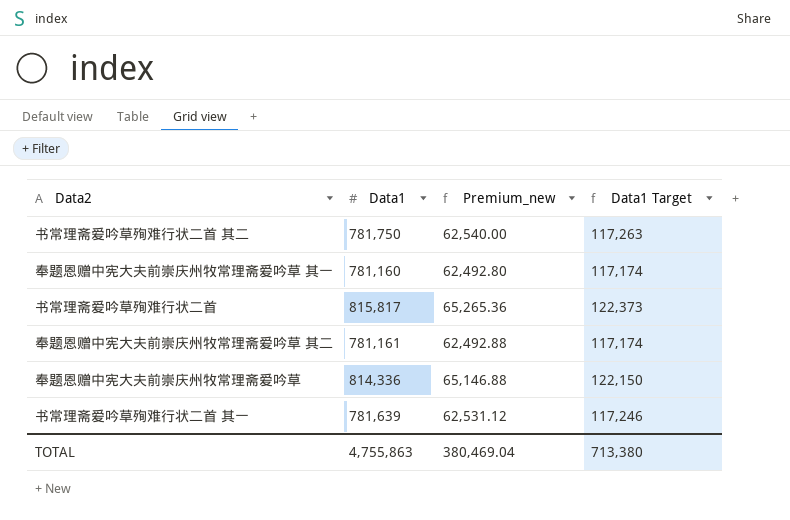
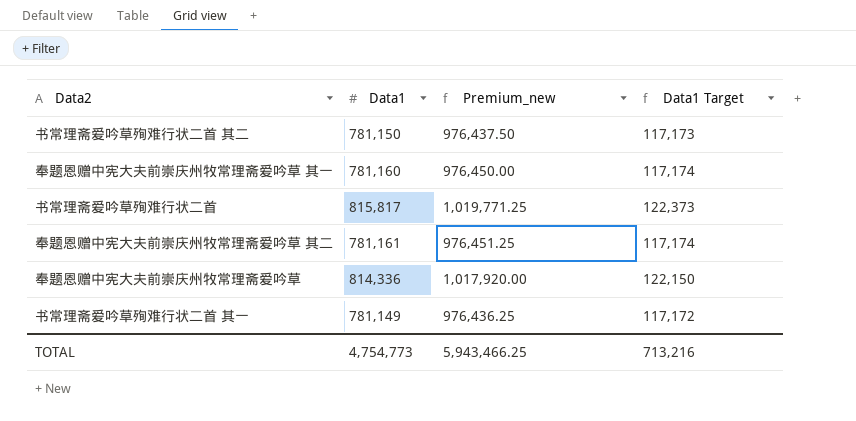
column Premium_new | formula: [Data1] * 0.08 -> [Data1] * 1.25
书常理斋爱吟草殉难行状二首 其二 | Data1: 781,750 -> 781,150
书常理斋爱吟草殉难行状二首 其二 | Data1 Target: 117,263 -> 117,173
书常理斋爱吟草殉难行状二首 其一 | Data1: 781,639 -> 781,149
书常理斋爱吟草殉难行状二首 其一 | Data1 Target: 117,246 -> 117,172
TOTAL | Data1: 4,755,863 -> 4,754,773
TOTAL | Premium_new: 380,469.04 -> 5,943,466.25
TOTAL | Data1 Target: 713,380 -> 713,216

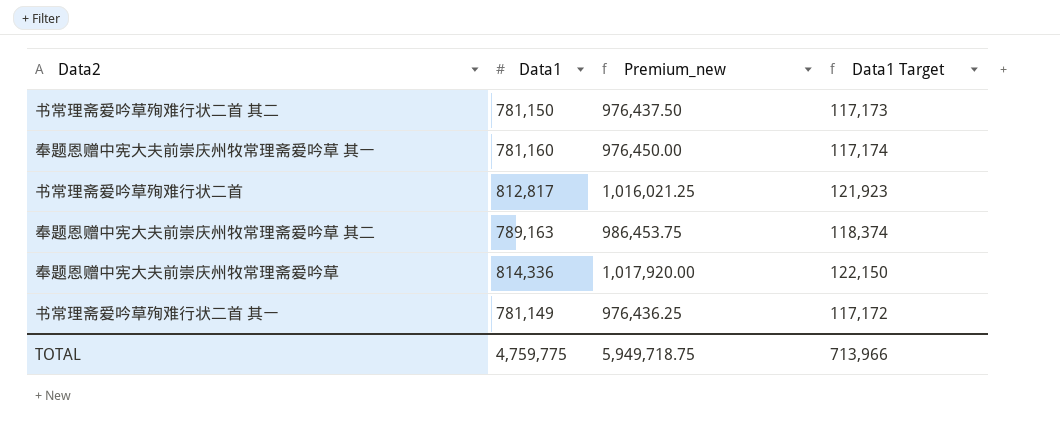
书常理斋爱吟草殉难行状二首 | Data1: 815,817 -> 812,817
书常理斋爱吟草殉难行状二首 | Premium_new: 1,019,771.25 -> 1,016,021.25
书常理斋爱吟草殉难行状二首 | Data1 Target: 122,373 -> 121,923
奉题恩赠中宪大夫前崇庆州牧常理斋爱吟草 其二 | Data1: 781,161 -> 789,163
奉题恩赠中宪大夫前崇庆州牧常理斋爱吟草 其二 | Premium_new: 976,451.25 -> 986,453.75
奉题恩赠中宪大夫前崇庆州牧常理斋爱吟草 其二 | Data1 Target: 117,174 -> 118,374
TOTAL | Data1: 4,754,773 -> 4,759,775
TOTAL | Premium_new: 5,943,466.25 -> 5,949,718.75
TOTAL | Data1 Target: 713,216 -> 713,966

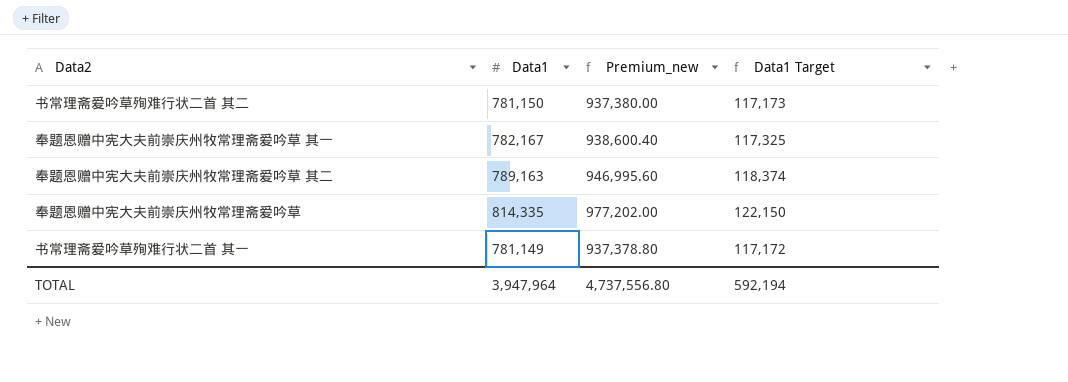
column Premium_new | formula: [Data1] * 1.25 -> [Data1] * 1.2
row 书常理斋爱吟草殉难行状二首: 812,817 | 1,016,021.25 | 121,923 -> none
奉题恩赠中宪大夫前崇庆州牧常理斋爱吟草 其一 | Data1: 781,160 -> 782,167
奉题恩赠中宪大夫前崇庆州牧常理斋爱吟草 其一 | Data1 Target: 117,174 -> 117,325
奉题恩赠中宪大夫前崇庆州牧常理斋爱吟草 | Data1: 814,336 -> 814,335
TOTAL | Data1: 4,759,775 -> 3,947,964
TOTAL | Premium_new: 5,949,718.75 -> 4,737,556.80
TOTAL | Data1 Target: 713,966 -> 592,194

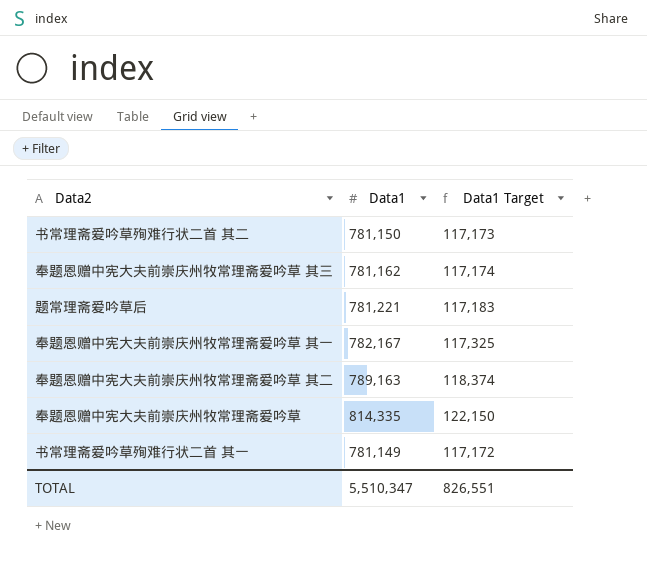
column Premium_new | formula: [Data1] * 1.2 -> none
row 奉题恩赠中宪大夫前崇庆州牧常理斋爱吟草 其三: none -> 781,162 | 117,174
row 题常理斋爱吟草后: none -> 781,221 | 117,183
TOTAL | Data1: 3,947,964 -> 5,510,347
TOTAL | Data1 Target: 592,194 -> 826,551

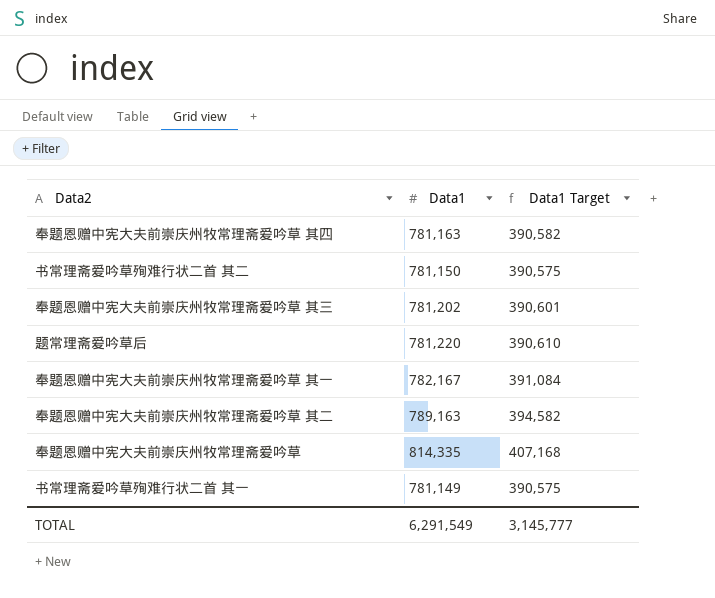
column Data1 Target | formula: [Data1] * 0.15 -> [Data1] * 0.5
row 奉题恩赠中宪大夫前崇庆州牧常理斋爱吟草 其四: none -> 781,163 | 390,582
奉题恩赠中宪大夫前崇庆州牧常理斋爱吟草 其三 | Data1: 781,162 -> 781,202
题常理斋爱吟草后 | Data1: 781,221 -> 781,220
TOTAL | Data1: 5,510,347 -> 6,291,549
TOTAL | Data1 Target: 826,551 -> 3,145,777

